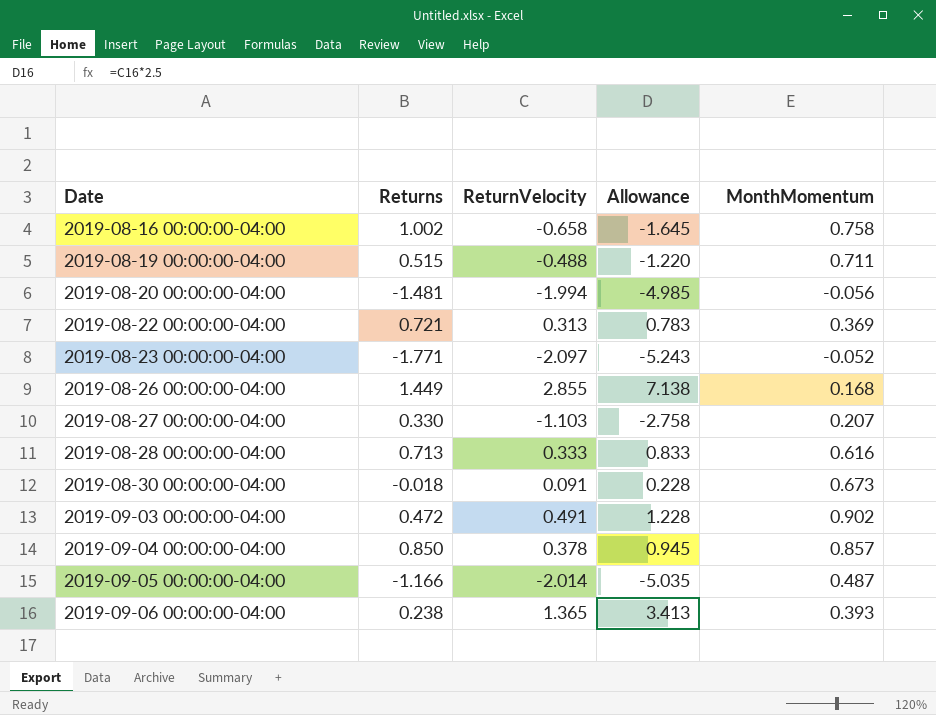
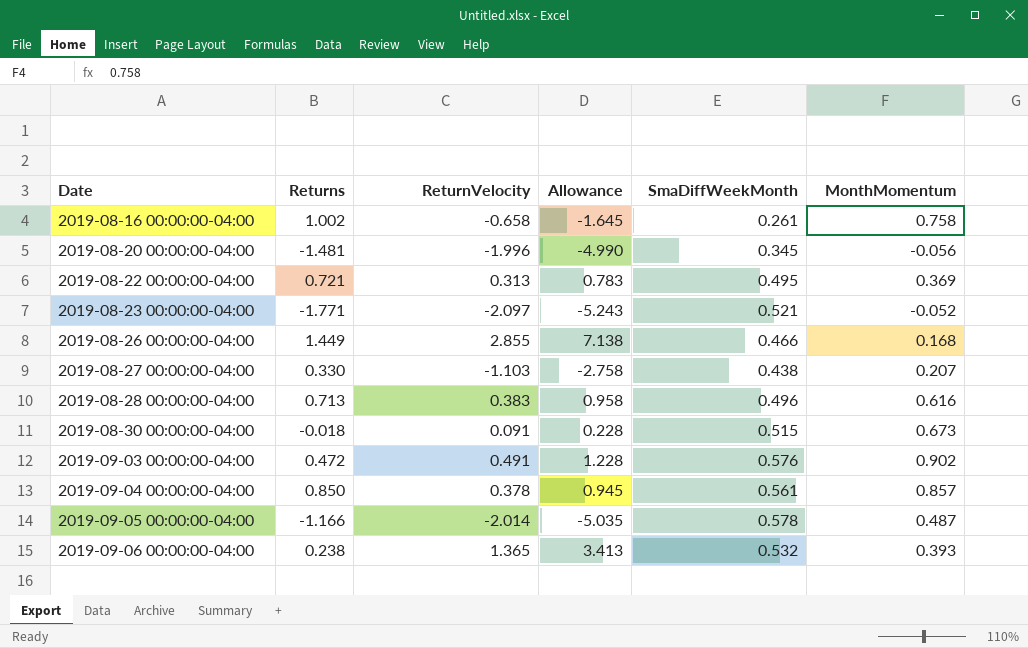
column SmaDiffWeekMonth | position: none -> 5
row 2019-08-19 00:00:00-04:00: 0.515 | -0.488 | -1.220 | 0.711 -> none
2019-08-20 00:00:00-04:00 | ReturnVelocity: -1.994 -> -1.996
2019-08-20 00:00:00-04:00 | Allowance: -4.985 -> -4.990
2019-08-28 00:00:00-04:00 | ReturnVelocity: 0.333 -> 0.383
2019-08-28 00:00:00-04:00 | Allowance: 0.833 -> 0.958

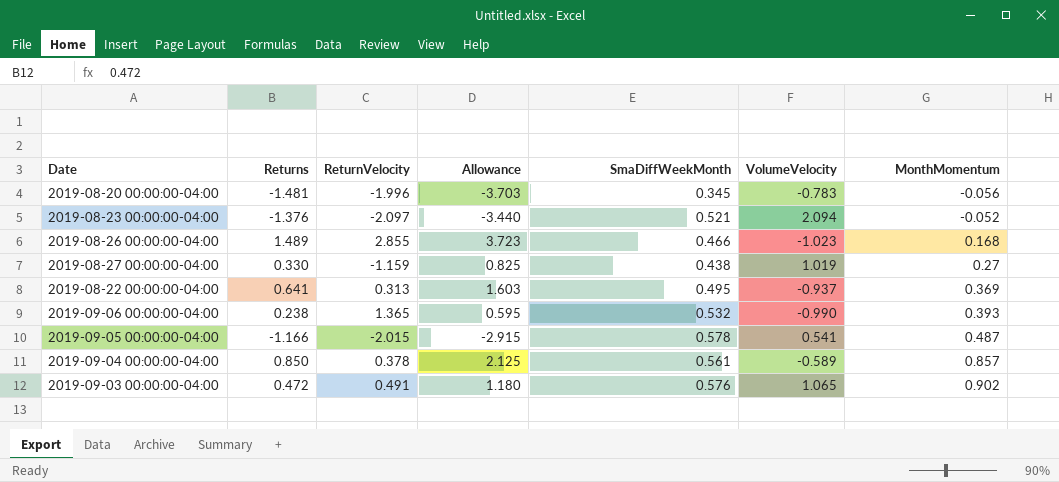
row order: Date ascending -> MonthMomentum ascending
column Allowance | formula: [ReturnVelocity] * 2.5 -> [Returns] * 2.5
column VolumeVelocity | position: none -> 6
row 2019-08-16 00:00:00-04:00: 1.002 | -0.658 | -1.645 | 0.261 | 0.758 -> none
row 2019-08-28 00:00:00-04:00: 0.713 | 0.383 | 0.958 | 0.496 | 0.616 -> none
row 2019-08-30 00:00:00-04:00: -0.018 | 0.091 | 0.228 | 0.515 | 0.673 -> none
2019-08-23 00:00:00-04:00 | Returns: -1.771 -> -1.376
2019-08-26 00:00:00-04:00 | Returns: 1.449 -> 1.489
2019-08-27 00:00:00-04:00 | ReturnVelocity: -1.103 -> -1.159
2019-08-27 00:00:00-04:00 | MonthMomentum: 0.207 -> 0.27
2019-08-22 00:00:00-04:00 | Returns: 0.721 -> 0.641
2019-09-05 00:00:00-04:00 | ReturnVelocity: -2.014 -> -2.015

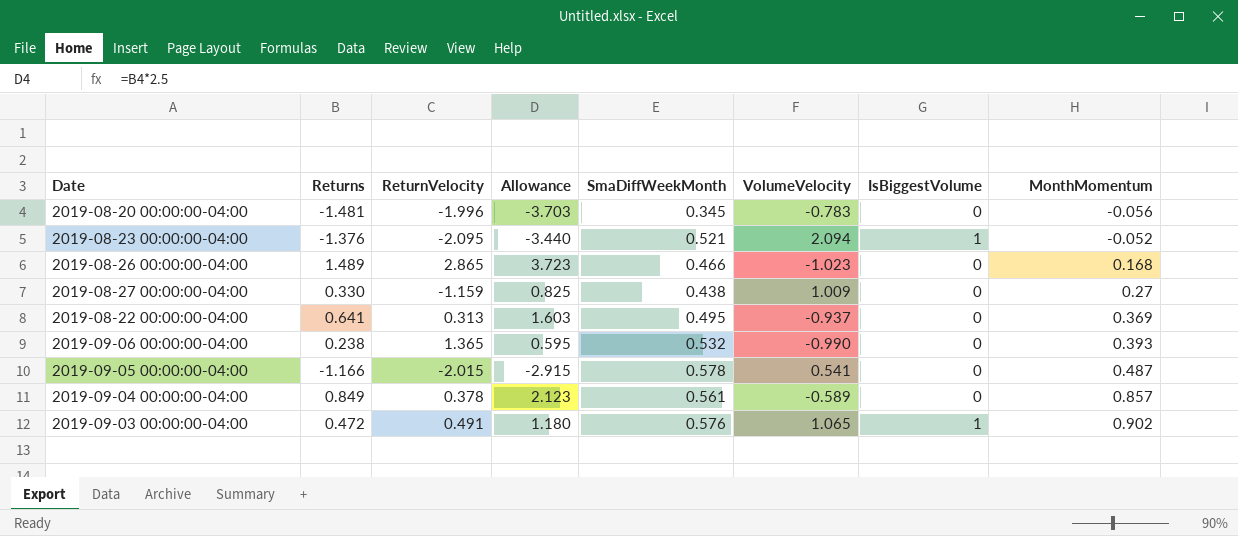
column IsBiggestVolume | position: none -> 7
2019-08-23 00:00:00-04:00 | ReturnVelocity: -2.097 -> -2.095
2019-08-26 00:00:00-04:00 | ReturnVelocity: 2.855 -> 2.865
2019-08-27 00:00:00-04:00 | VolumeVelocity: 1.019 -> 1.009
2019-09-04 00:00:00-04:00 | Returns: 0.850 -> 0.849
2019-09-04 00:00:00-04:00 | Allowance: 2.125 -> 2.123

